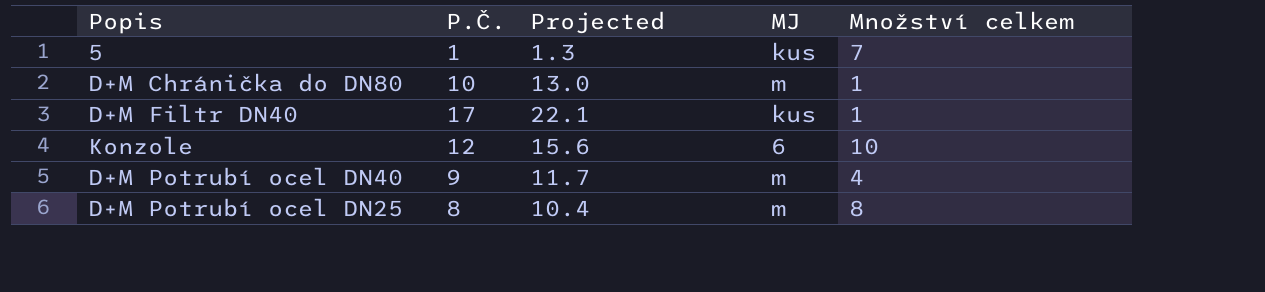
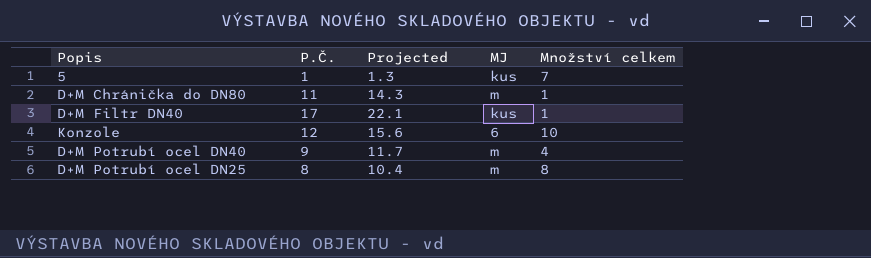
D+M Chránička do DN80 | P.Č.: 10 -> 11
D+M Chránička do DN80 | Projected: 13.0 -> 14.3

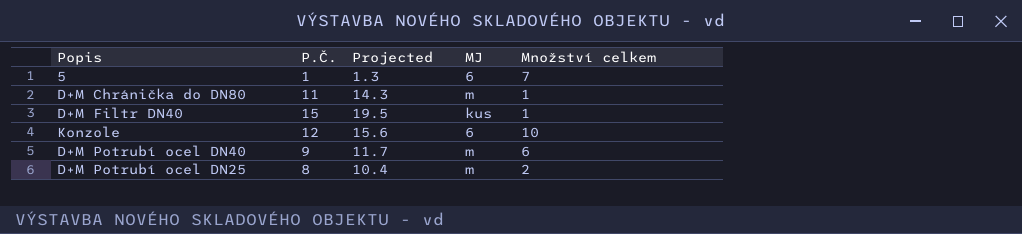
5 | MJ: kus -> 6
D+M Filtr DN40 | P.Č.: 17 -> 15
D+M Filtr DN40 | Projected: 22.1 -> 19.5
D+M Potrubí ocel DN40 | Množství celkem: 4 -> 6
D+M Potrubí ocel DN25 | Množství celkem: 8 -> 2

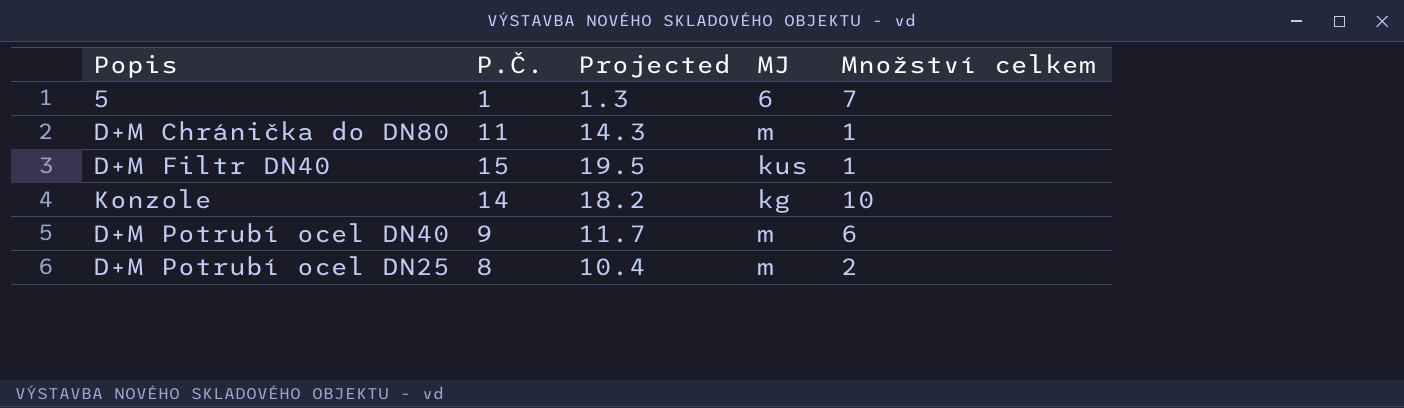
Konzole | P.Č.: 12 -> 14
Konzole | Projected: 15.6 -> 18.2
Konzole | MJ: 6 -> kg

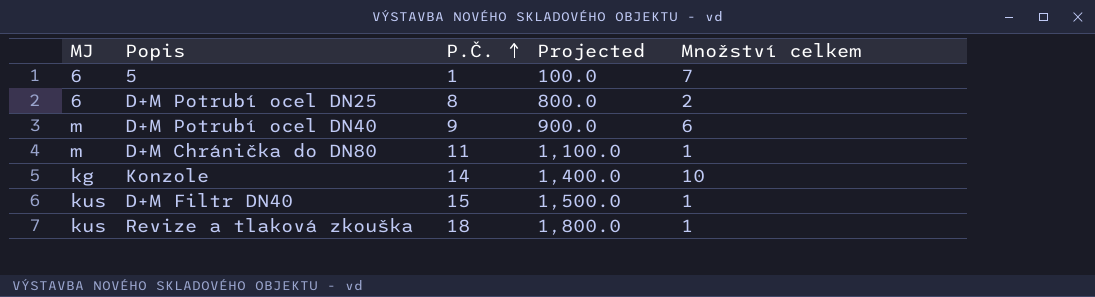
row order: none -> P.Č. ascending
column MJ | position: 4 -> 1
column Projected | formula: [P.Č.] * 1.3 -> [P.Č.] * 100
D+M Potrubí ocel DN25 | MJ: m -> 6
row Revize a tlaková zkouška: none -> kus | 18 | 1,800.0 | 1

